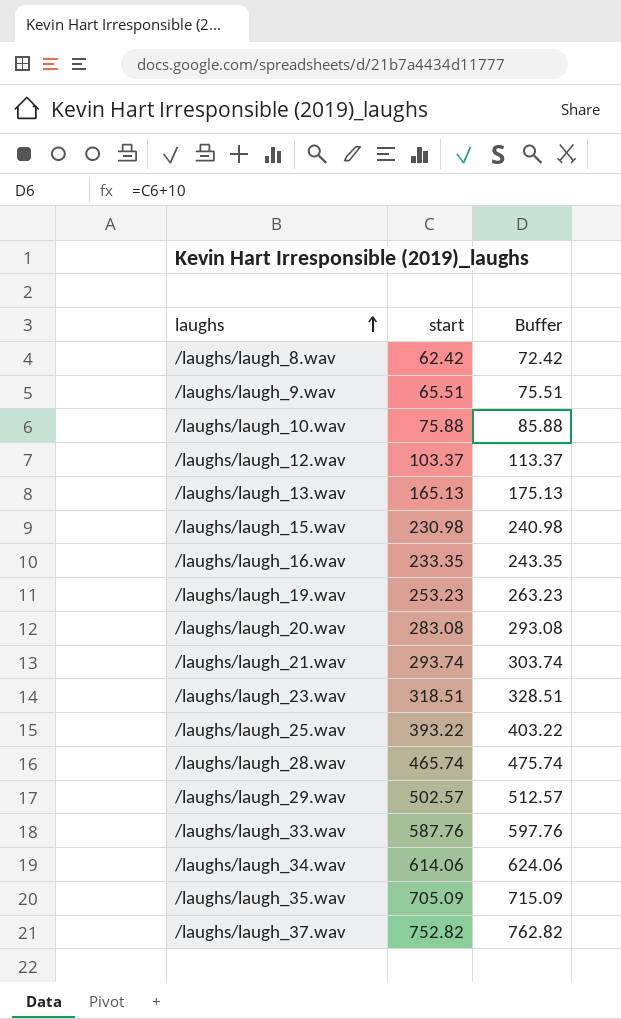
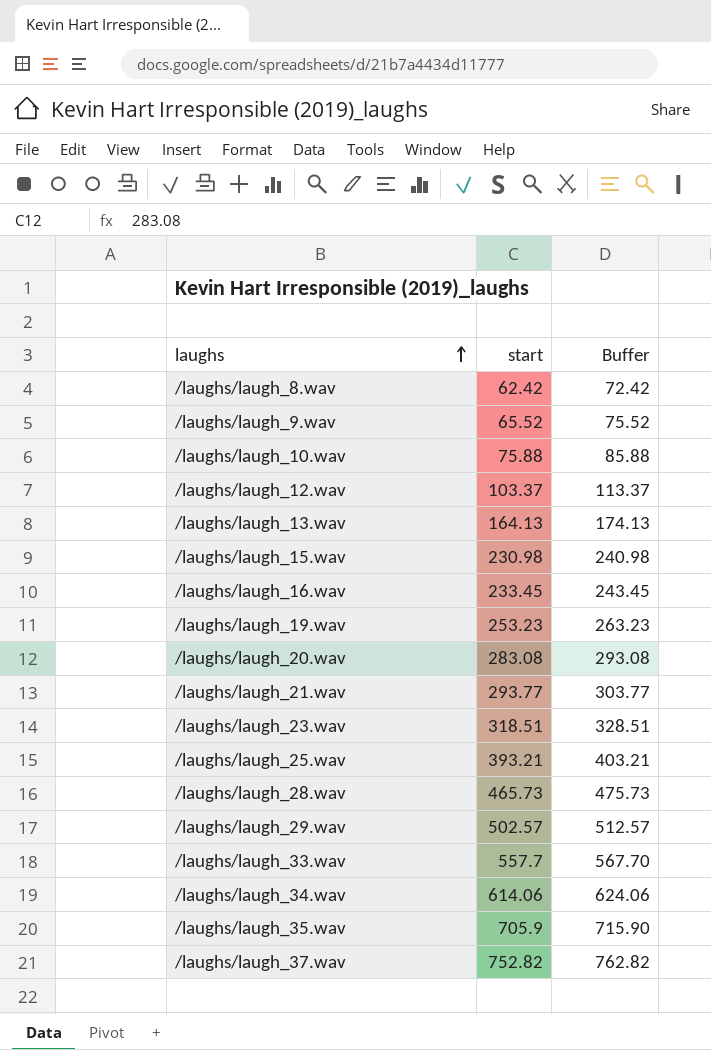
/laughs/laugh_9.wav | start: 65.51 -> 65.52
/laughs/laugh_9.wav | Buffer: 75.51 -> 75.52
/laughs/laugh_13.wav | start: 165.13 -> 164.13
/laughs/laugh_13.wav | Buffer: 175.13 -> 174.13
/laughs/laugh_16.wav | start: 233.35 -> 233.45
/laughs/laugh_16.wav | Buffer: 243.35 -> 243.45
/laughs/laugh_21.wav | start: 293.74 -> 293.77
/laughs/laugh_21.wav | Buffer: 303.74 -> 303.77
/laughs/laugh_25.wav | start: 393.22 -> 393.21
/laughs/laugh_25.wav | Buffer: 403.22 -> 403.21
/laughs/laugh_28.wav | start: 465.74 -> 465.73
/laughs/laugh_28.wav | Buffer: 475.74 -> 475.73
/laughs/laugh_33.wav | start: 587.76 -> 557.7
/laughs/laugh_33.wav | Buffer: 597.76 -> 567.70
/laughs/laugh_35.wav | start: 705.09 -> 705.9
/laughs/laugh_35.wav | Buffer: 715.09 -> 715.90

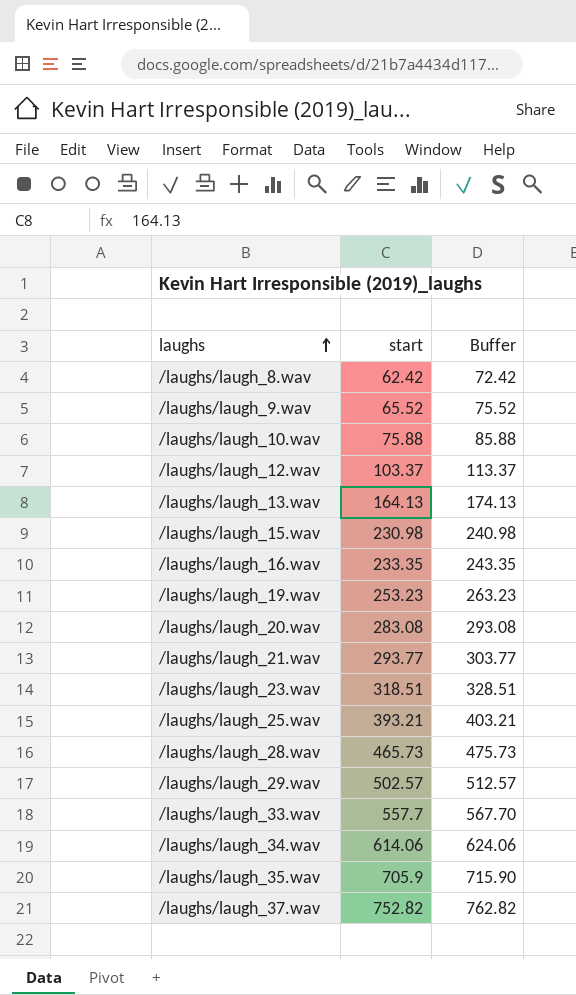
/laughs/laugh_16.wav | start: 233.45 -> 233.35
/laughs/laugh_16.wav | Buffer: 243.45 -> 243.35

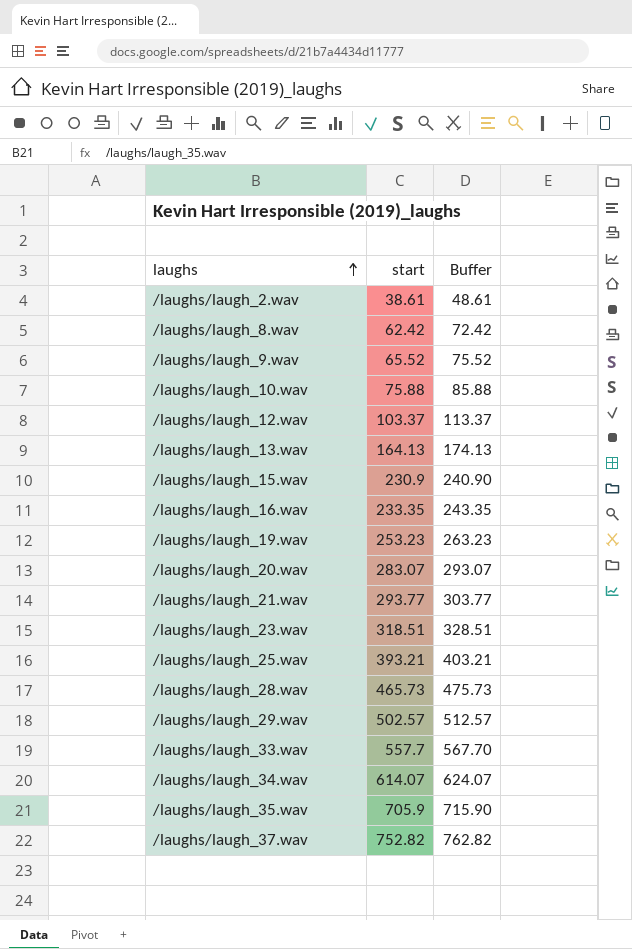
row /laughs/laugh_2.wav: none -> 38.61 | 48.61
/laughs/laugh_15.wav | start: 230.98 -> 230.9
/laughs/laugh_15.wav | Buffer: 240.98 -> 240.90
/laughs/laugh_20.wav | start: 283.08 -> 283.07
/laughs/laugh_20.wav | Buffer: 293.08 -> 293.07
/laughs/laugh_34.wav | start: 614.06 -> 614.07
/laughs/laugh_34.wav | Buffer: 624.06 -> 624.07

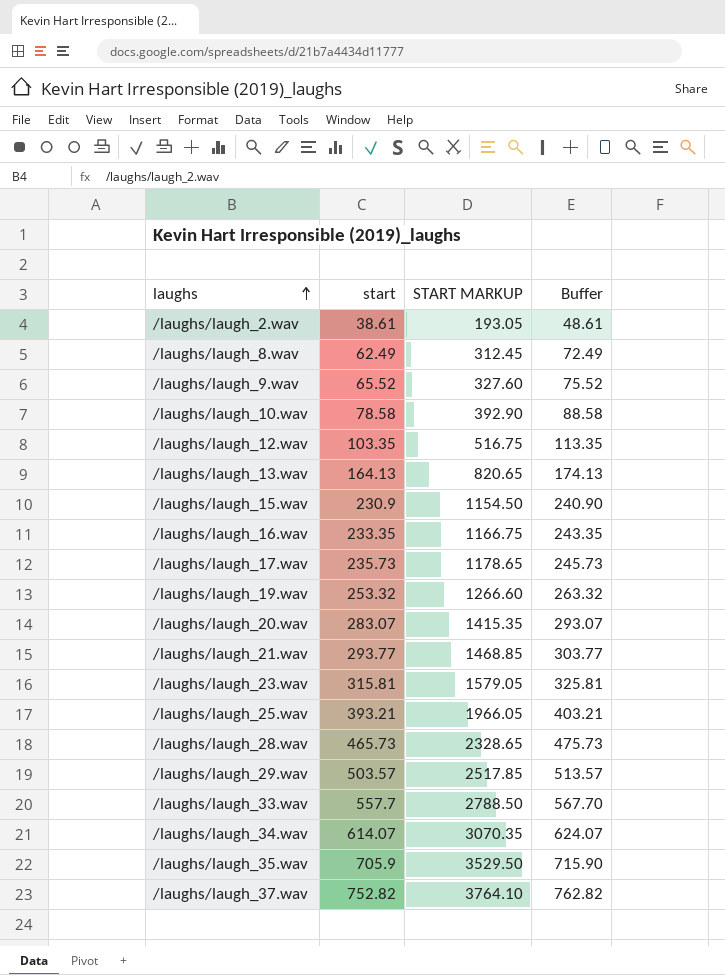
column START MARKUP | formula: none -> [start] * 5
/laughs/laugh_8.wav | start: 62.42 -> 62.49
/laughs/laugh_8.wav | Buffer: 72.42 -> 72.49
/laughs/laugh_10.wav | start: 75.88 -> 78.58
/laughs/laugh_10.wav | Buffer: 85.88 -> 88.58
/laughs/laugh_12.wav | start: 103.37 -> 103.35
/laughs/laugh_12.wav | Buffer: 113.37 -> 113.35
row /laughs/laugh_17.wav: none -> 235.73 | 1178.65 | 245.73
/laughs/laugh_19.wav | start: 253.23 -> 253.32
/laughs/laugh_19.wav | Buffer: 263.23 -> 263.32
/laughs/laugh_23.wav | start: 318.51 -> 315.81
/laughs/laugh_23.wav | Buffer: 328.51 -> 325.81
/laughs/laugh_29.wav | start: 502.57 -> 503.57
/laughs/laugh_29.wav | Buffer: 512.57 -> 513.57

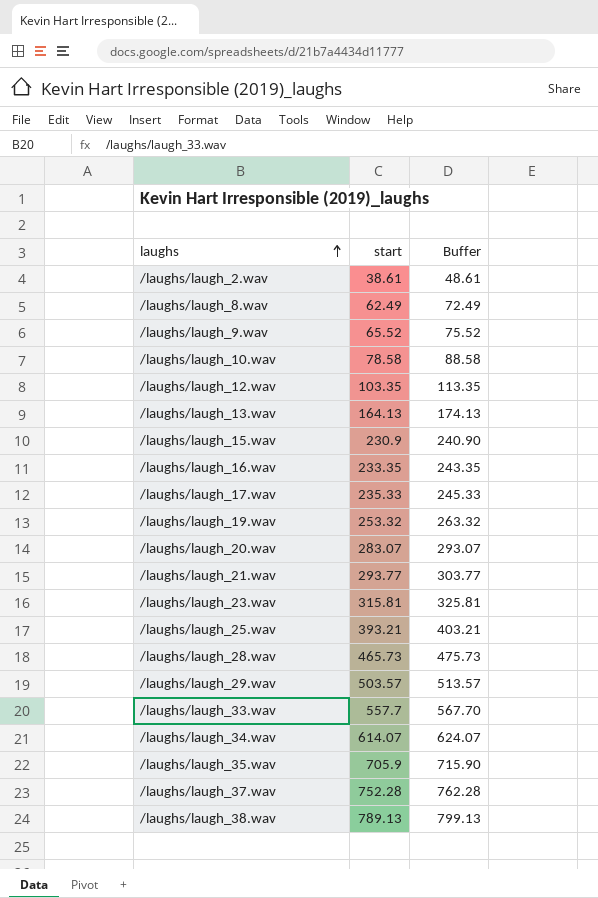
column START MARKUP | formula: [start] * 5 -> none
/laughs/laugh_17.wav | start: 235.73 -> 235.33
/laughs/laugh_17.wav | Buffer: 245.73 -> 245.33
/laughs/laugh_37.wav | start: 752.82 -> 752.28
/laughs/laugh_37.wav | Buffer: 762.82 -> 762.28
row /laughs/laugh_38.wav: none -> 789.13 | 799.13

